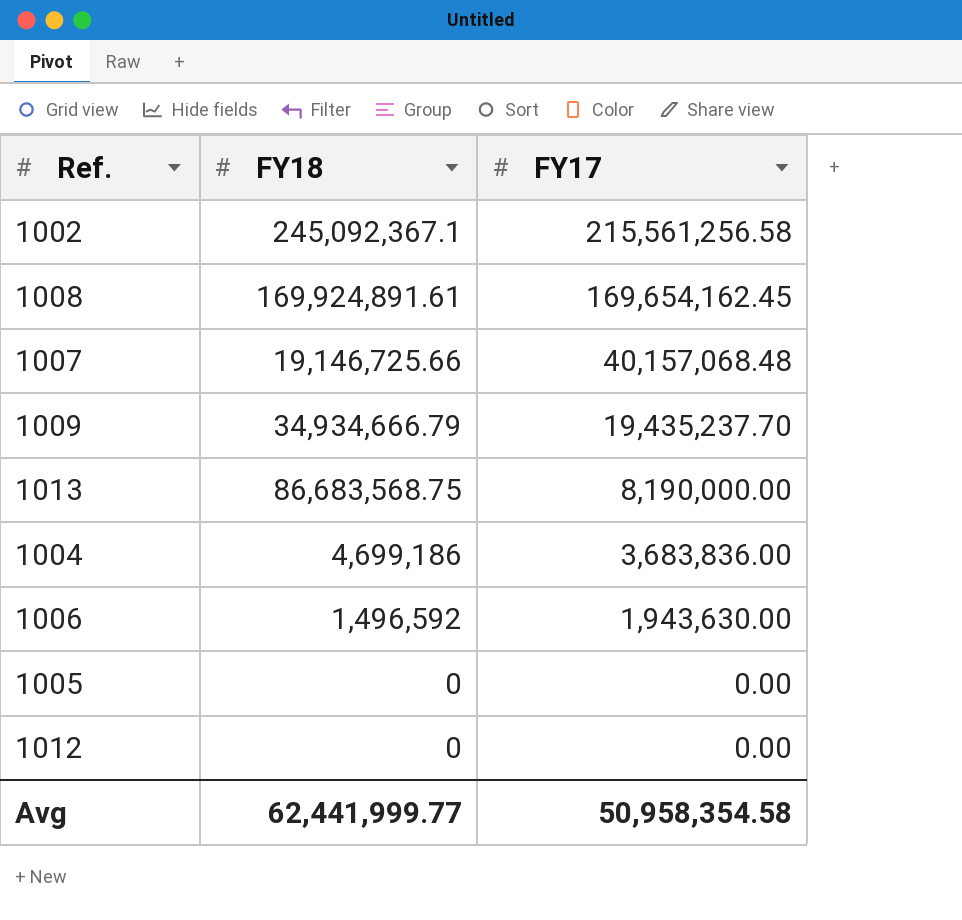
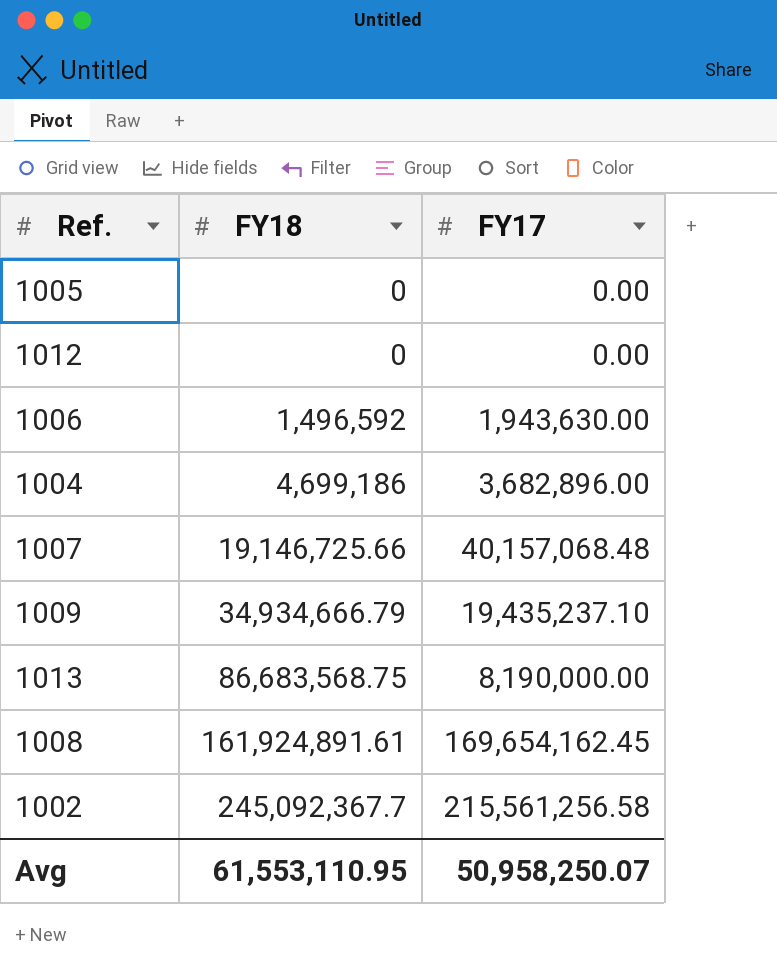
row order: FY17 descending -> FY18 ascending
1004 | FY17: 3,683,836.00 -> 3,682,896.00
1009 | FY17: 19,435,237.70 -> 19,435,237.10
1008 | FY18: 169,924,891.61 -> 161,924,891.61
1002 | FY18: 245,092,367.1 -> 245,092,367.7
Avg | FY18: 62,441,999.77 -> 61,553,110.95
Avg | FY17: 50,958,354.58 -> 50,958,250.07

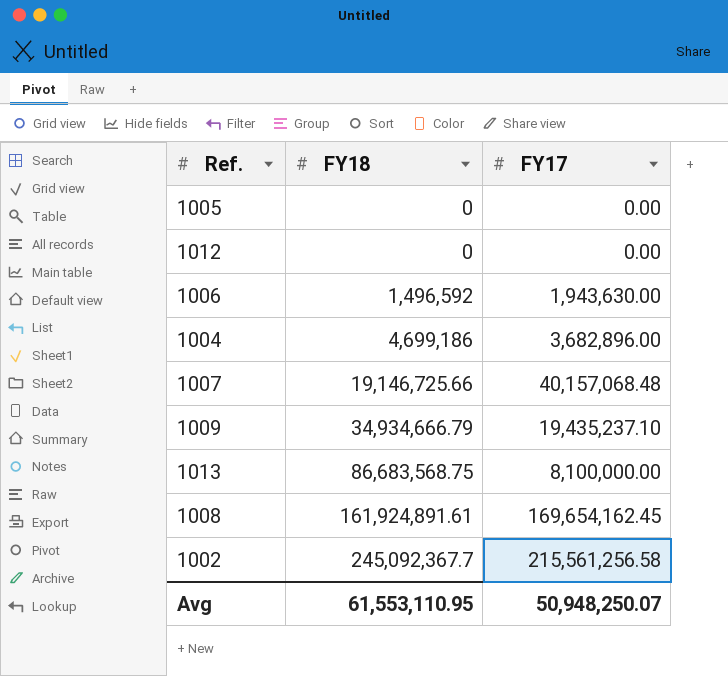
1013 | FY17: 8,190,000.00 -> 8,100,000.00
Avg | FY17: 50,958,250.07 -> 50,948,250.07

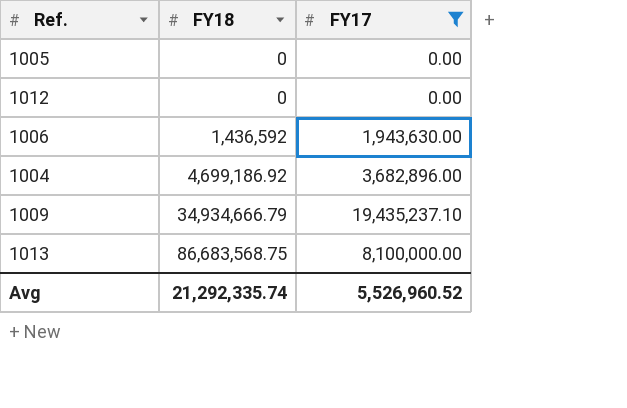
filter: none -> FY17 <= 19,435,237.10
1006 | FY18: 1,496,592 -> 1,436,592
1004 | FY18: 4,699,186 -> 4,699,186.92
Avg | FY18: 61,553,110.95 -> 21,292,335.74
Avg | FY17: 50,948,250.07 -> 5,526,960.52

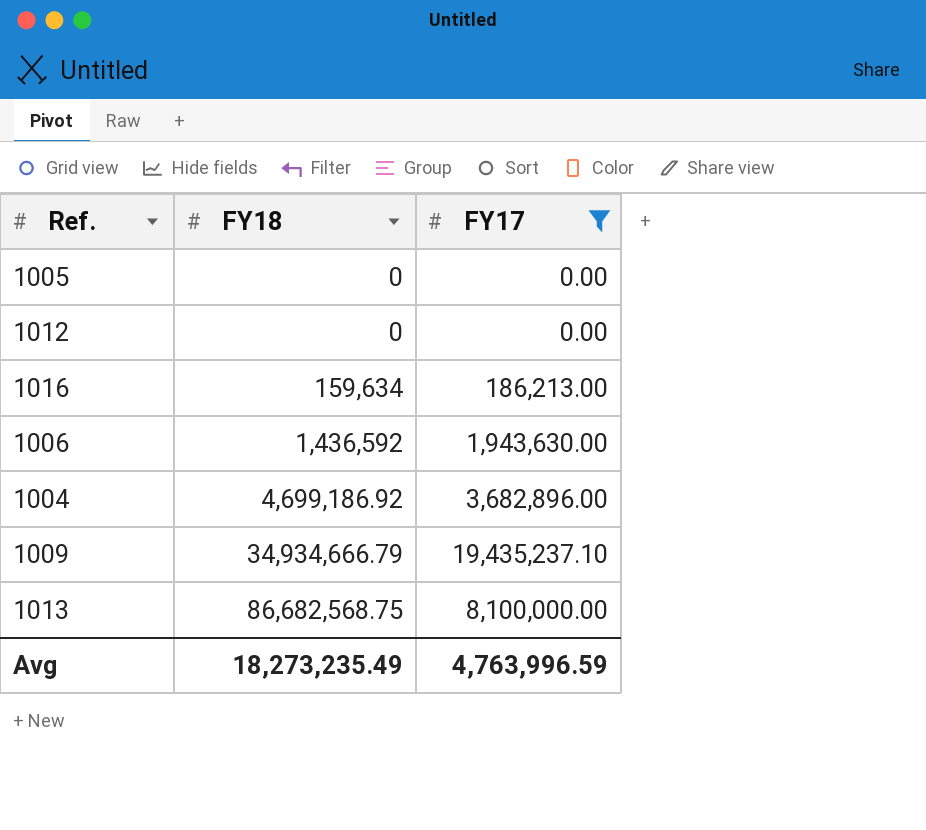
row 1016: none -> 159,634 | 186,213.00
1013 | FY18: 86,683,568.75 -> 86,682,568.75
Avg | FY18: 21,292,335.74 -> 18,273,235.49
Avg | FY17: 5,526,960.52 -> 4,763,996.59

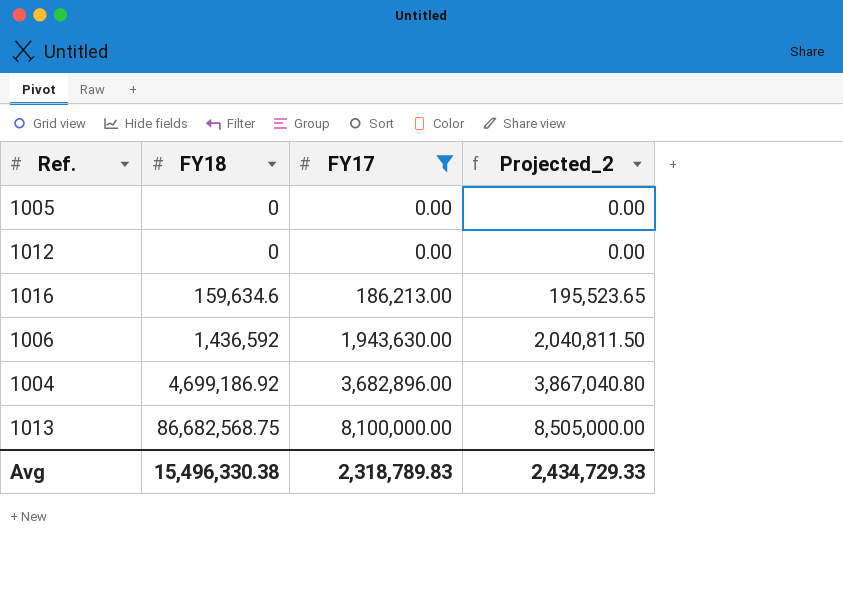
column Projected_2 | formula: none -> [FY17] * 1.05
row 1009: 34,934,666.79 | 19,435,237.10 -> none
1016 | FY18: 159,634 -> 159,634.6
Avg | FY18: 18,273,235.49 -> 15,496,330.38
Avg | FY17: 4,763,996.59 -> 2,318,789.83

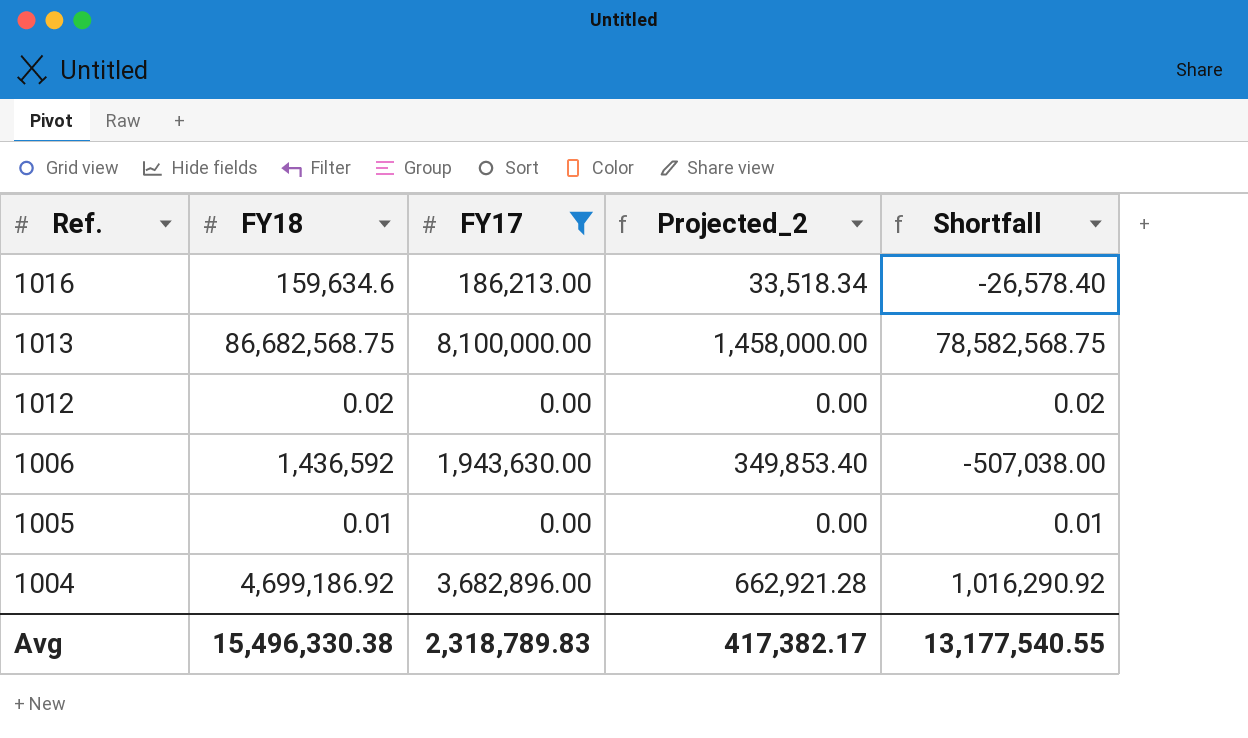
row order: FY18 ascending -> Ref. descending
column Projected_2 | formula: [FY17] * 1.05 -> [FY17] * 0.18
column Shortfall | formula: none -> [FY18] - [FY17]
1012 | FY18: 0 -> 0.02
1005 | FY18: 0 -> 0.01
Avg | Projected_2: 2,434,729.33 -> 417,382.17

